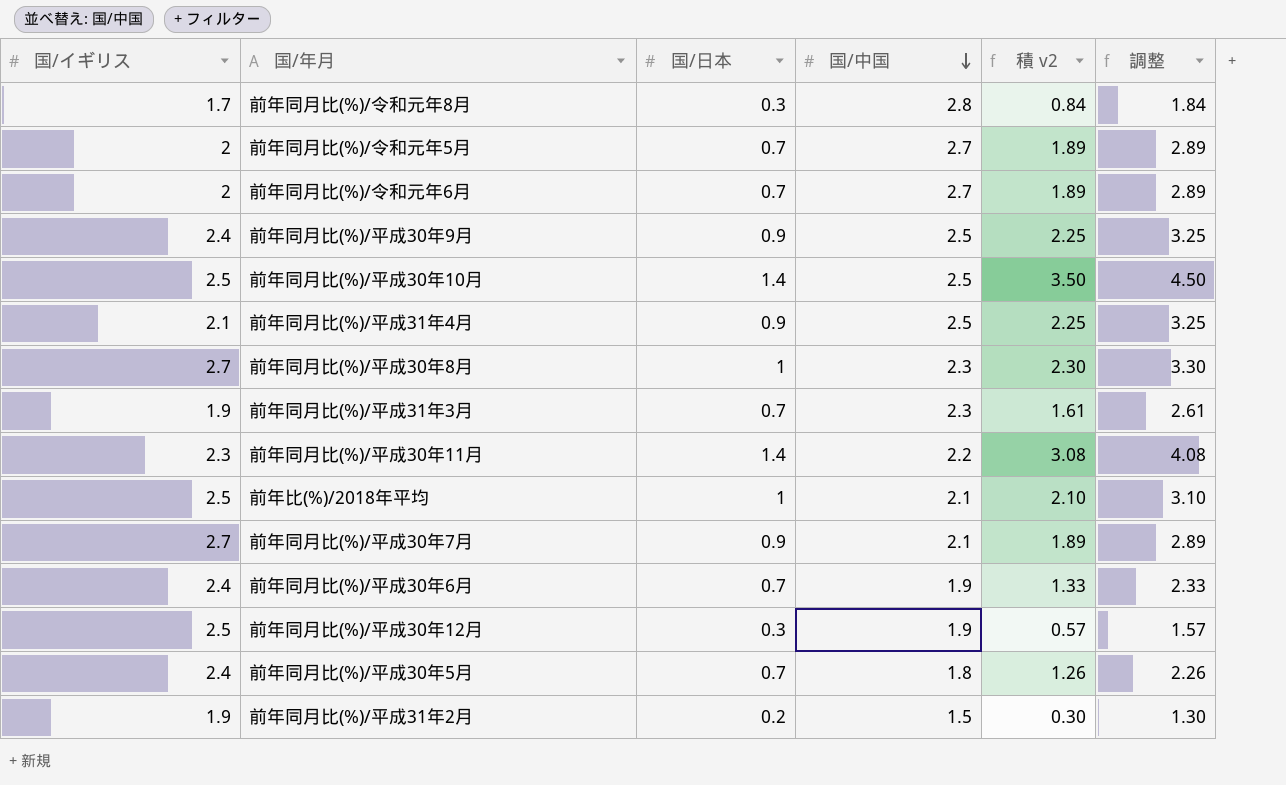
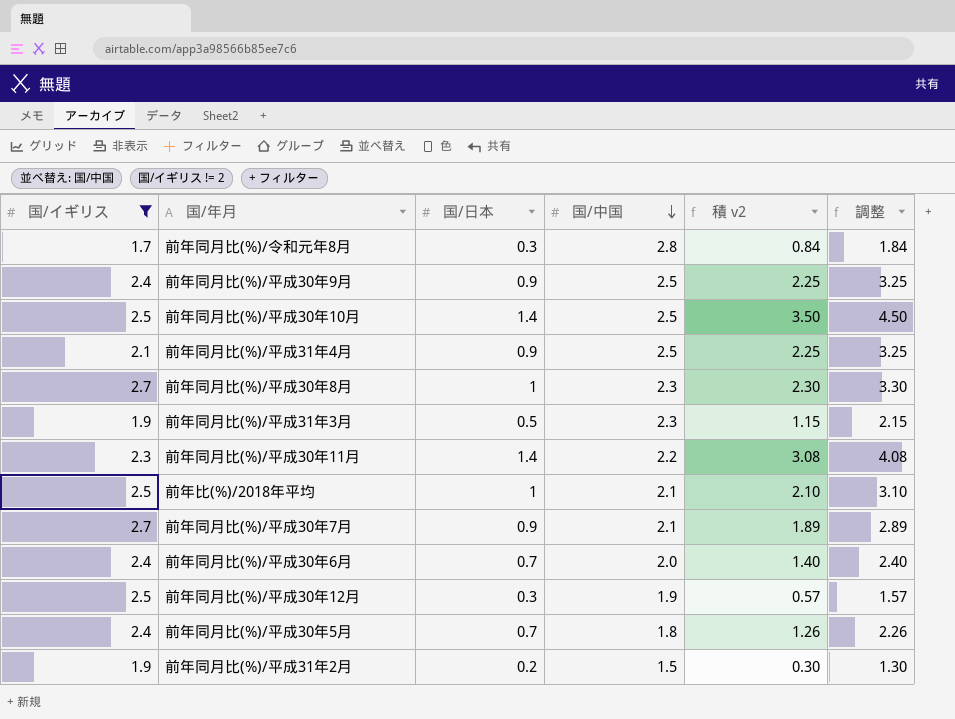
filter: none -> 国/イギリス != 2
前年同月比(%)/平成31年3月 | 国/日本: 0.7 -> 0.5
前年同月比(%)/平成31年3月 | 積 v2: 1.61 -> 1.15
前年同月比(%)/平成31年3月 | 調整: 2.61 -> 2.15
前年同月比(%)/平成30年6月 | 国/中国: 1.9 -> 2.0
前年同月比(%)/平成30年6月 | 積 v2: 1.33 -> 1.40
前年同月比(%)/平成30年6月 | 調整: 2.33 -> 2.40

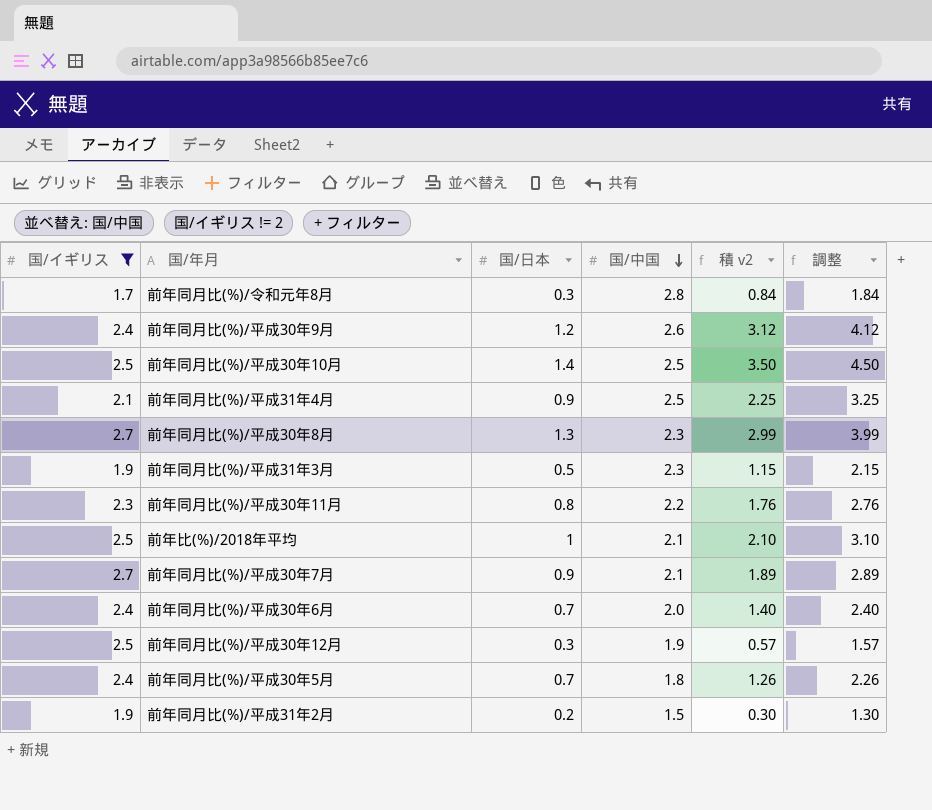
前年同月比(%)/平成30年9月 | 国/日本: 0.9 -> 1.2
前年同月比(%)/平成30年9月 | 国/中国: 2.5 -> 2.6
前年同月比(%)/平成30年9月 | 積 v2: 2.25 -> 3.12
前年同月比(%)/平成30年9月 | 調整: 3.25 -> 4.12
前年同月比(%)/平成30年8月 | 国/日本: 1 -> 1.3
前年同月比(%)/平成30年8月 | 積 v2: 2.30 -> 2.99
前年同月比(%)/平成30年8月 | 調整: 3.30 -> 3.99
前年同月比(%)/平成30年11月 | 国/日本: 1.4 -> 0.8
前年同月比(%)/平成30年11月 | 積 v2: 3.08 -> 1.76
前年同月比(%)/平成30年11月 | 調整: 4.08 -> 2.76

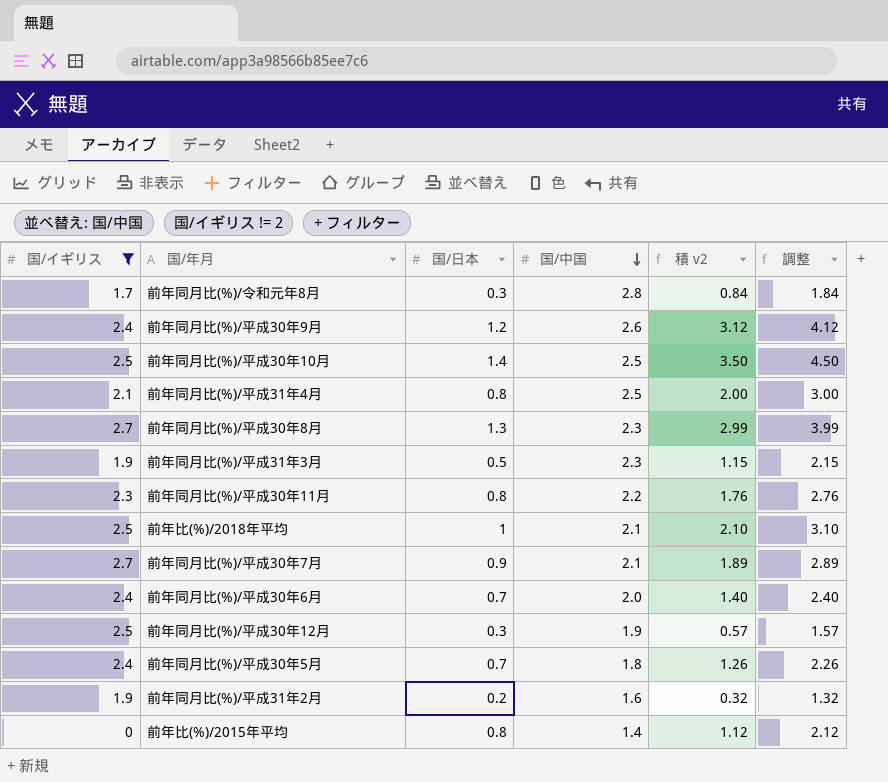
前年同月比(%)/平成31年4月 | 国/日本: 0.9 -> 0.8
前年同月比(%)/平成31年4月 | 積 v2: 2.25 -> 2.00
前年同月比(%)/平成31年4月 | 調整: 3.25 -> 3.00
前年同月比(%)/平成31年2月 | 国/中国: 1.5 -> 1.6
前年同月比(%)/平成31年2月 | 積 v2: 0.30 -> 0.32
前年同月比(%)/平成31年2月 | 調整: 1.30 -> 1.32
row 前年比(%)/2015年平均: none -> 0 | 0.8 | 1.4 | 1.12 | 2.12

